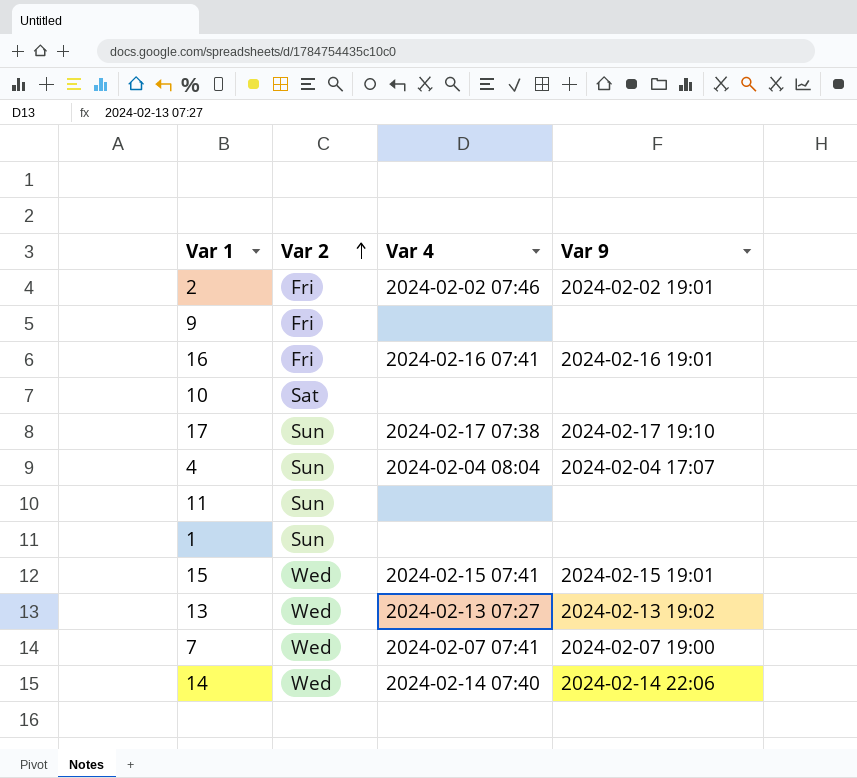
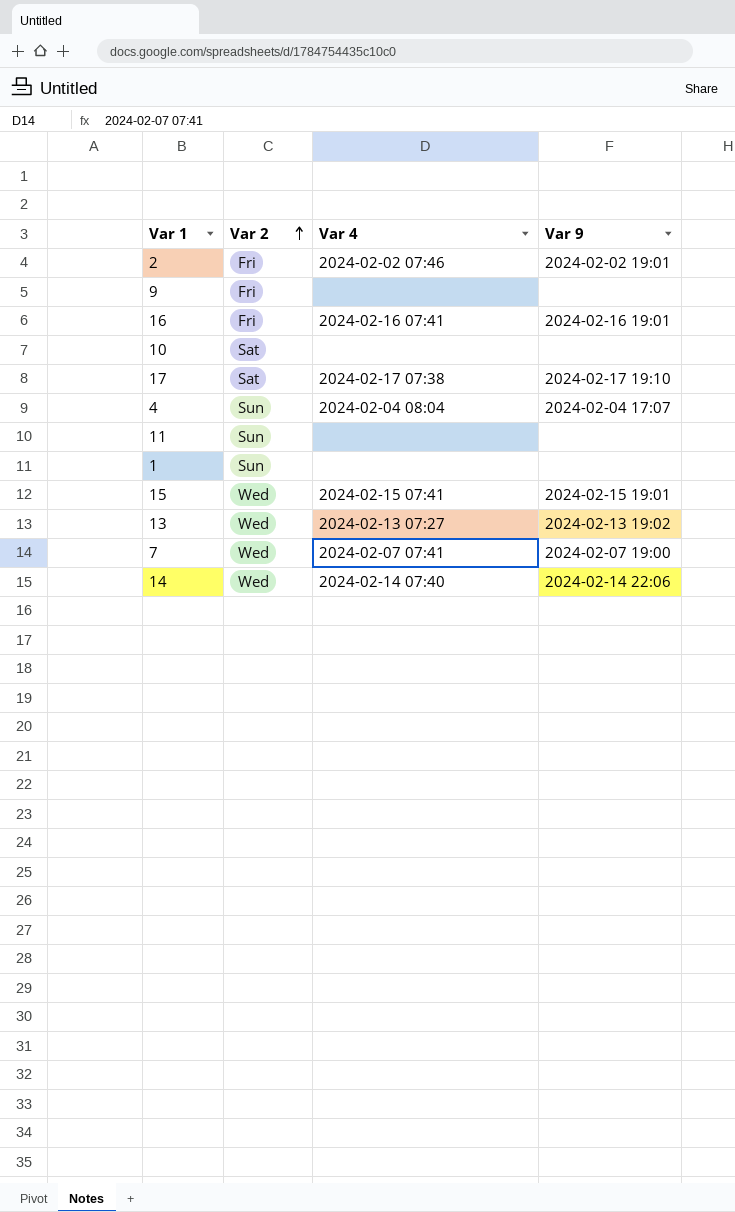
17 | Var 2: Sun -> Sat

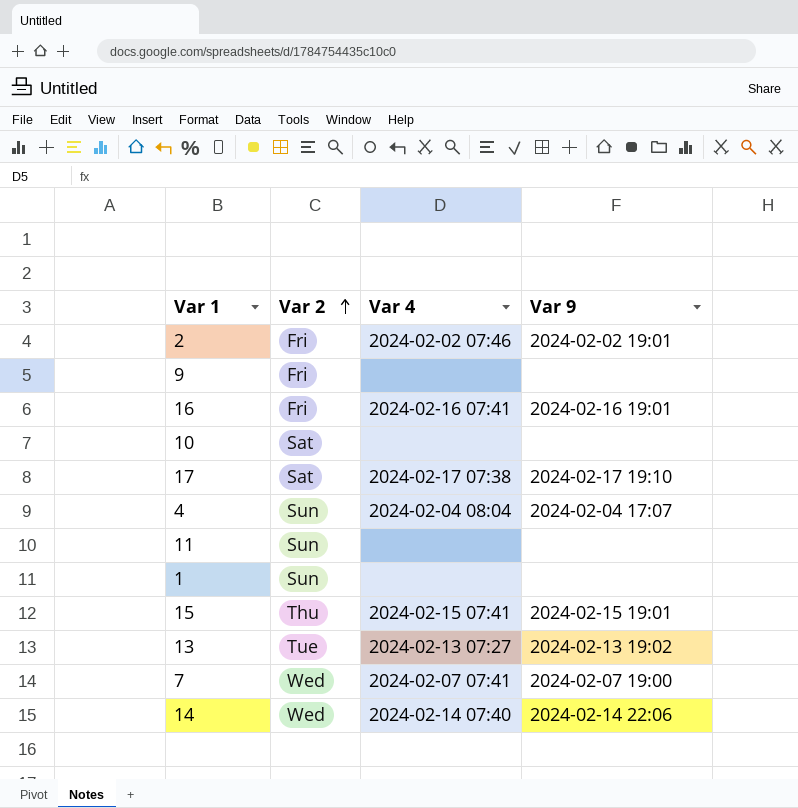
15 | Var 2: Wed -> Thu
13 | Var 2: Wed -> Tue

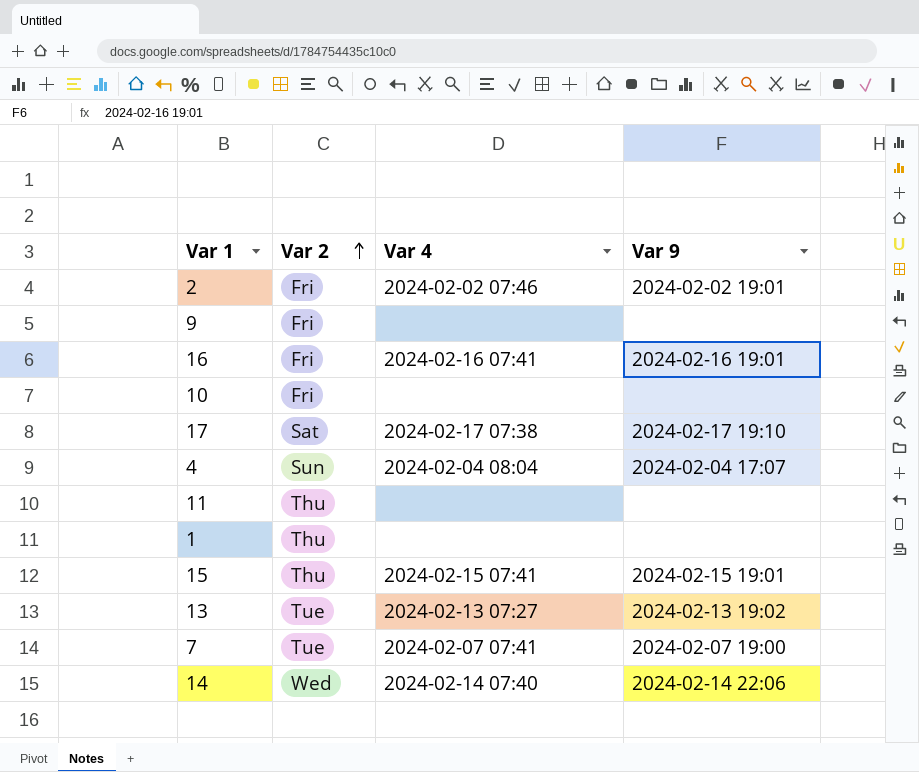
10 | Var 2: Sat -> Fri
11 | Var 2: Sun -> Thu
1 | Var 2: Sun -> Thu
7 | Var 2: Wed -> Tue

